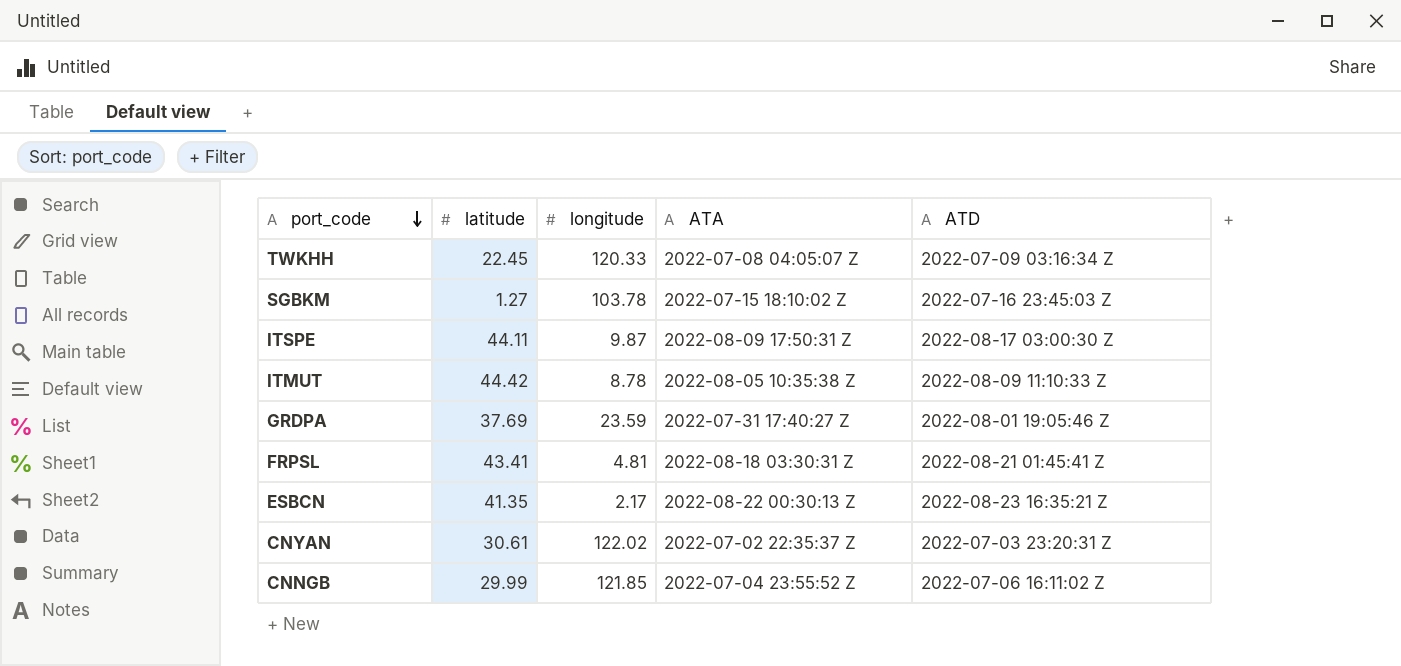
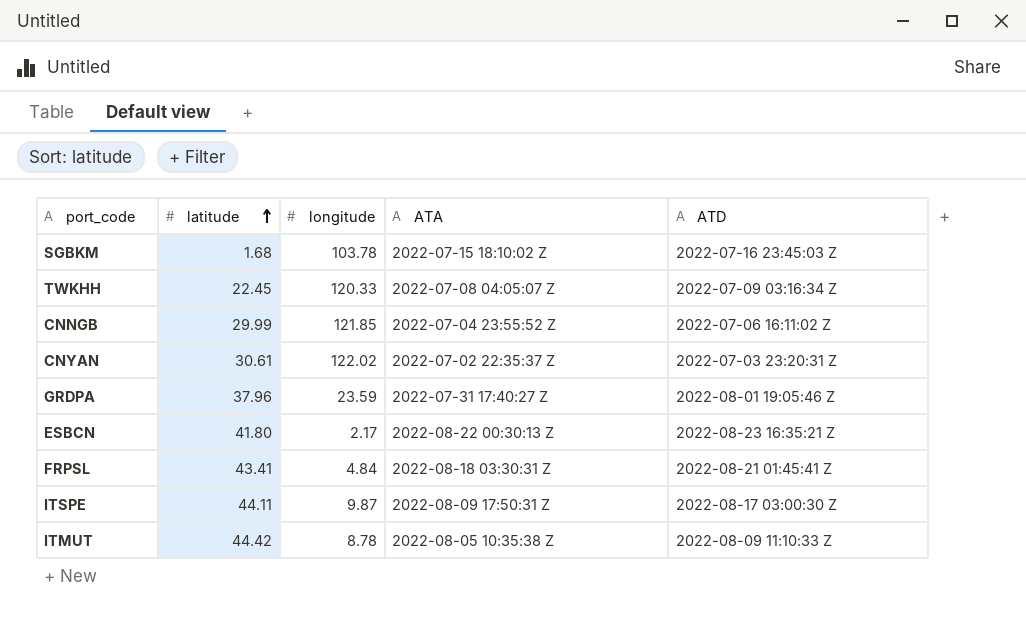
row order: port_code descending -> latitude ascending
SGBKM | latitude: 1.27 -> 1.68
GRDPA | latitude: 37.69 -> 37.96
ESBCN | latitude: 41.35 -> 41.80
FRPSL | longitude: 4.81 -> 4.84

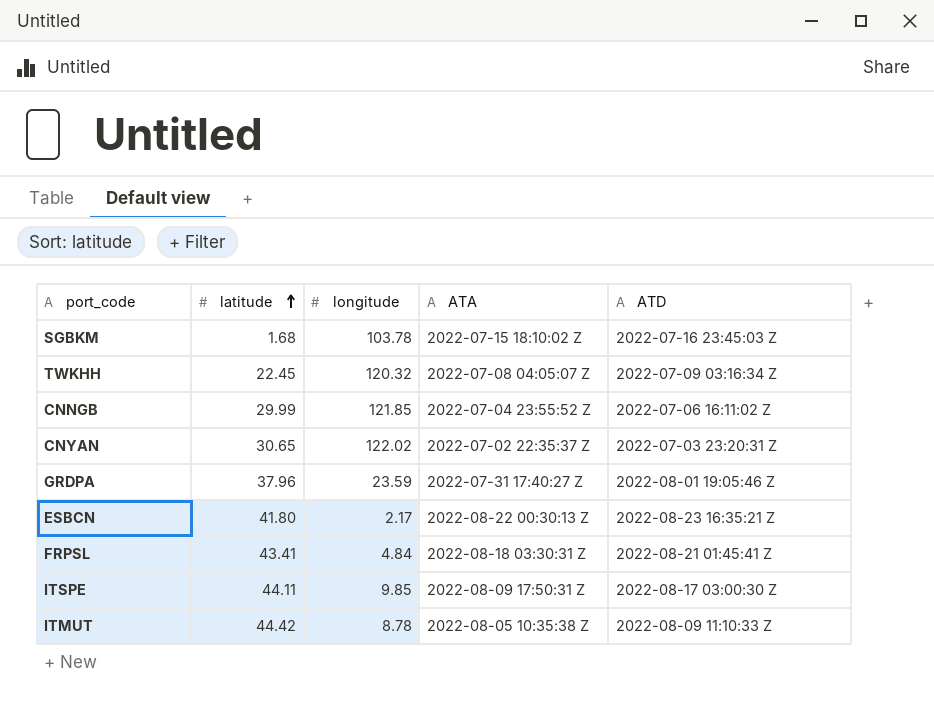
TWKHH | longitude: 120.33 -> 120.32
CNYAN | latitude: 30.61 -> 30.65
ITSPE | longitude: 9.87 -> 9.85

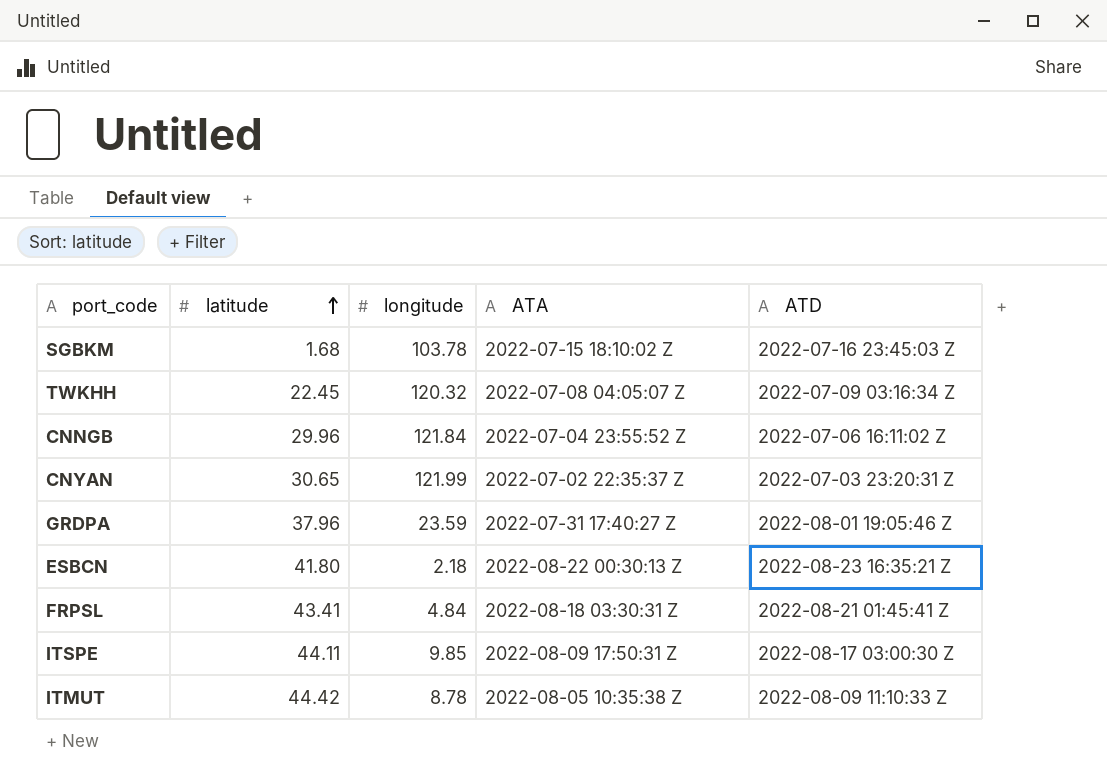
CNNGB | latitude: 29.99 -> 29.96
CNNGB | longitude: 121.85 -> 121.84
CNYAN | longitude: 122.02 -> 121.99
ESBCN | longitude: 2.17 -> 2.18

